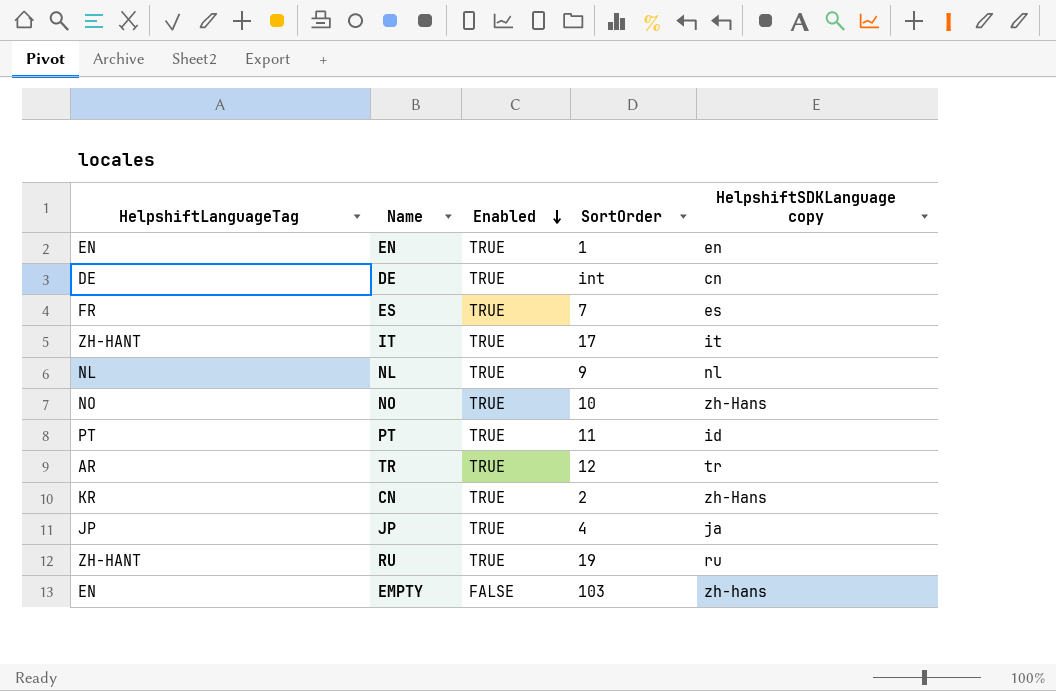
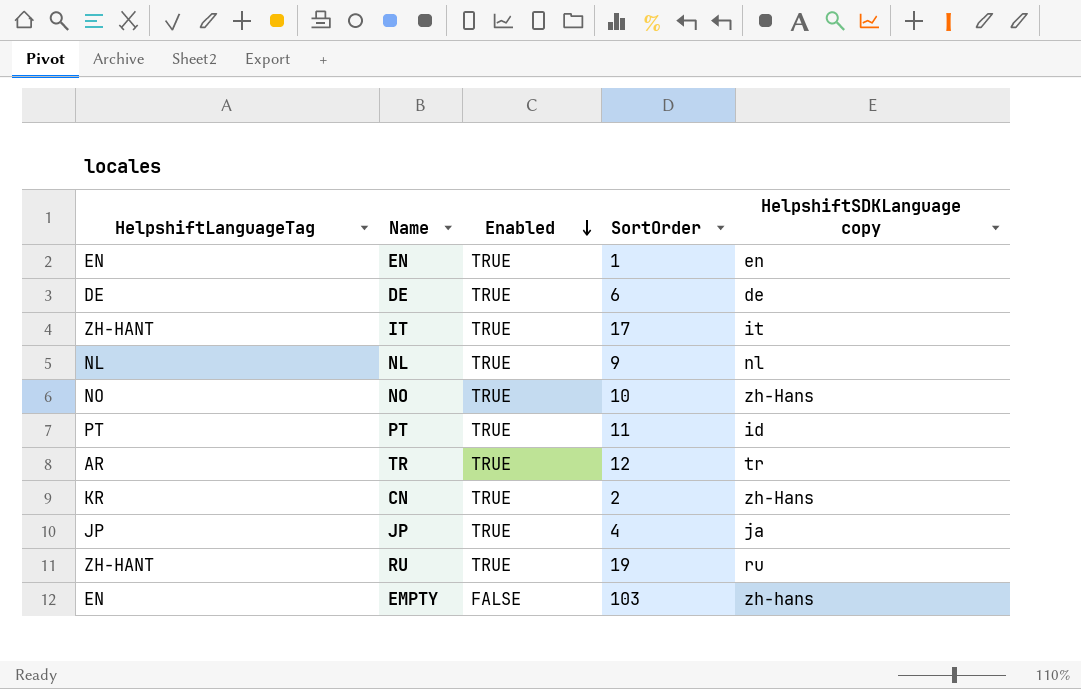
row ES: FR | TRUE | 7 | es -> none
DE | SortOrder: int -> 6
DE | HelpshiftSDKLanguage copy: cn -> de

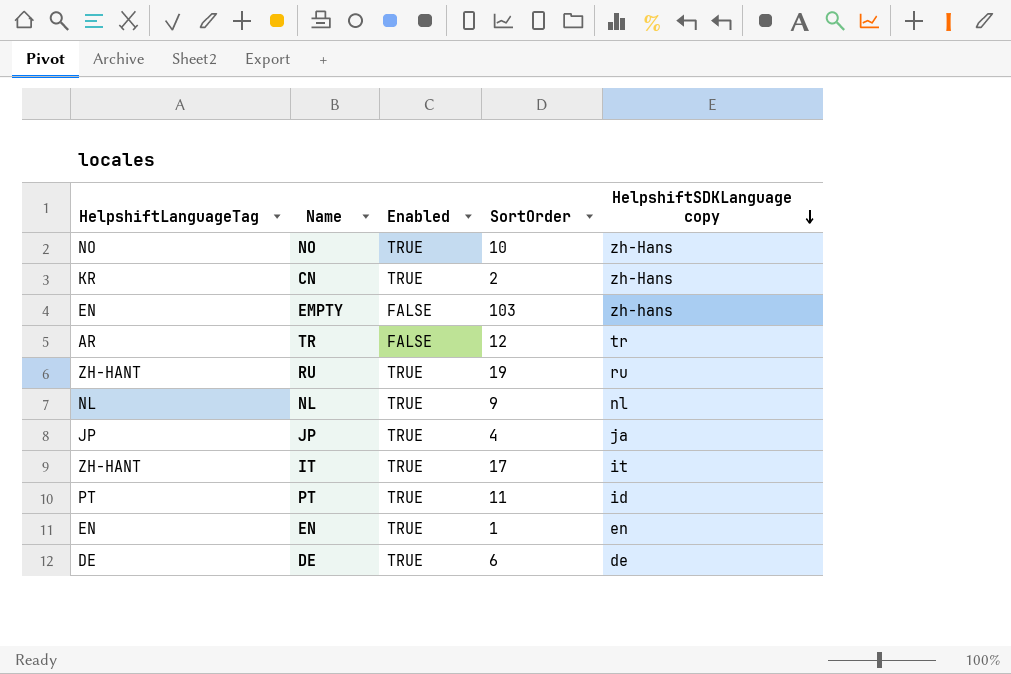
row order: Enabled descending -> HelpshiftSDKLanguage copy descending
TR | Enabled: TRUE -> FALSE

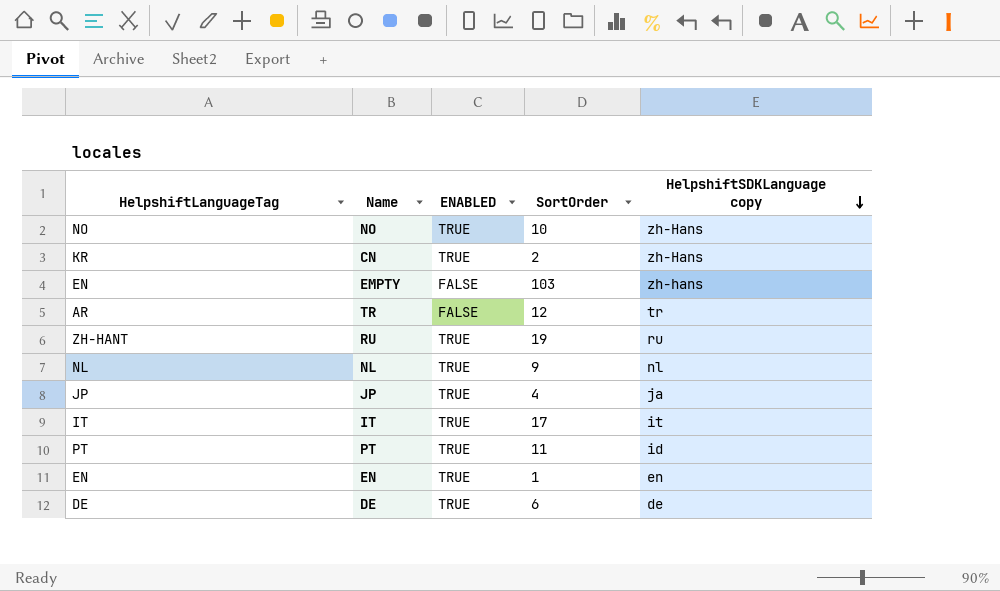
column name: Enabled -> ENABLED
IT | HelpshiftLanguageTag: ZH-HANT -> IT

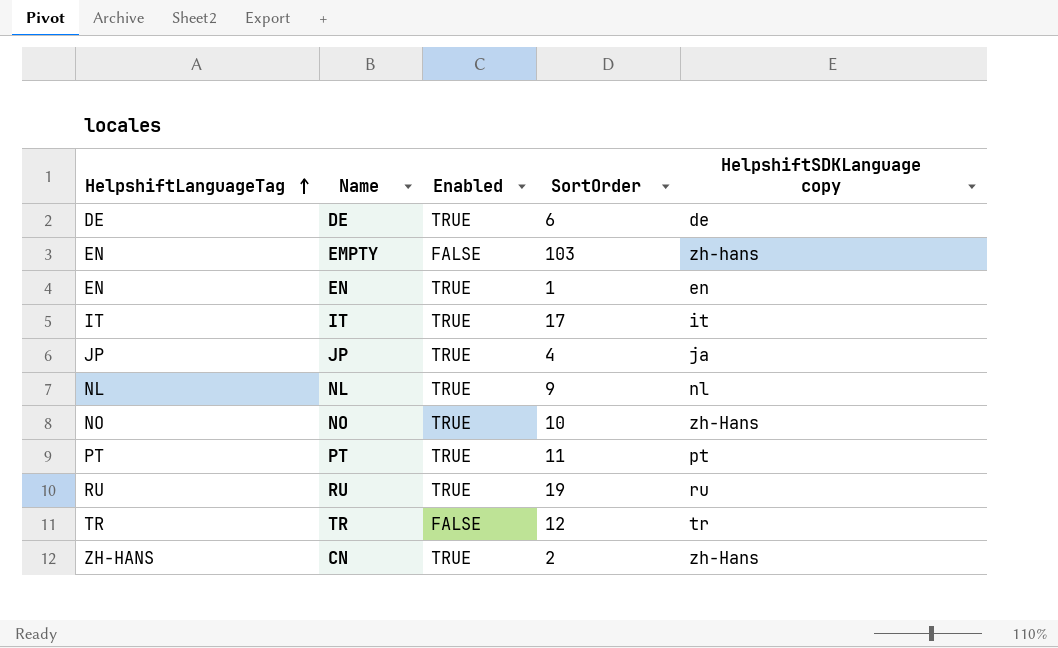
row order: HelpshiftSDKLanguage copy descending -> HelpshiftLanguageTag ascending
column name: ENABLED -> Enabled
PT | HelpshiftSDKLanguage copy: id -> pt
RU | HelpshiftLanguageTag: ZH-HANT -> RU
TR | HelpshiftLanguageTag: AR -> TR
CN | HelpshiftLanguageTag: KR -> ZH-HANS

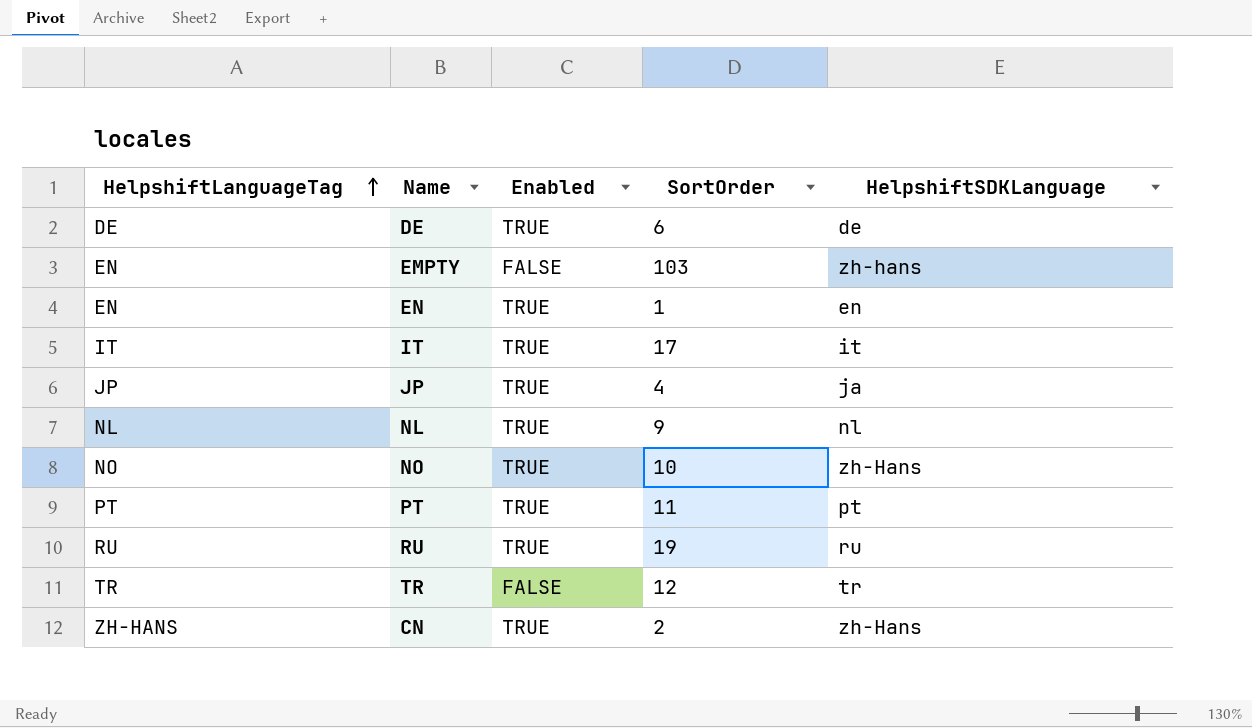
column name: HelpshiftSDKLanguage copy -> HelpshiftSDKLanguage

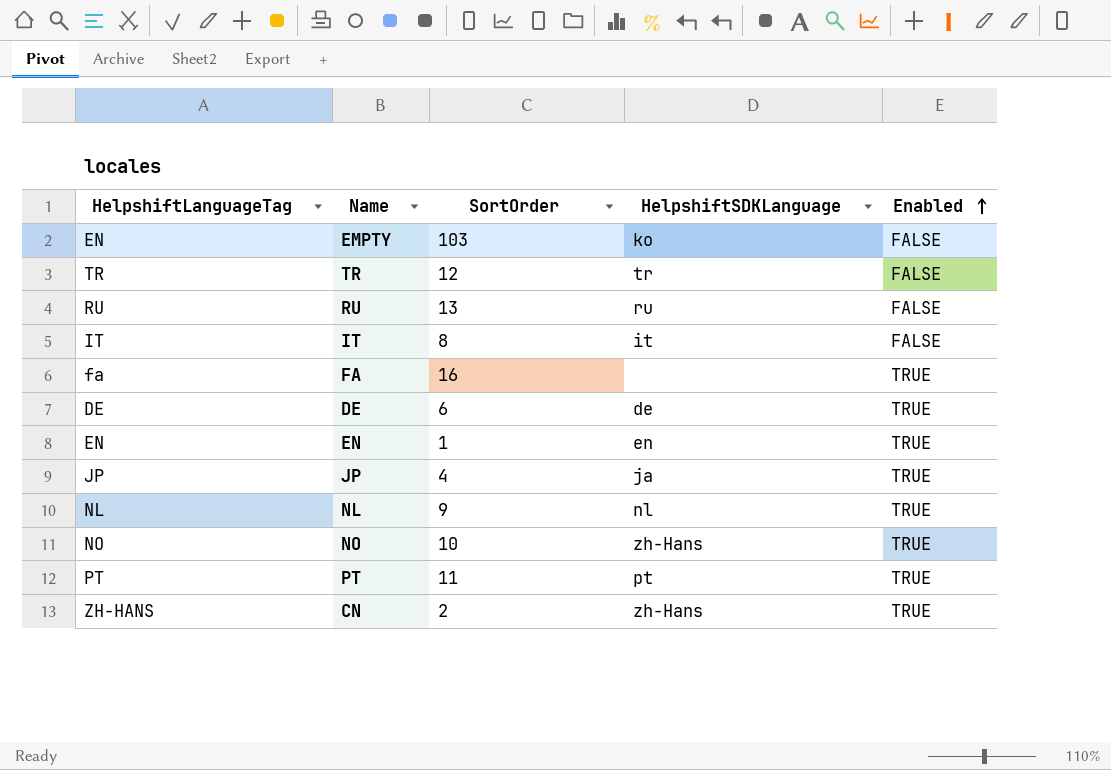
row order: HelpshiftLanguageTag ascending -> Enabled ascending
column Enabled | position: 3 -> 5
EMPTY | HelpshiftSDKLanguage: zh-hans -> ko
RU | SortOrder: 19 -> 13
RU | Enabled: TRUE -> FALSE
IT | SortOrder: 17 -> 8
IT | Enabled: TRUE -> FALSE
row FA: none -> fa | 16 | none | TRUE

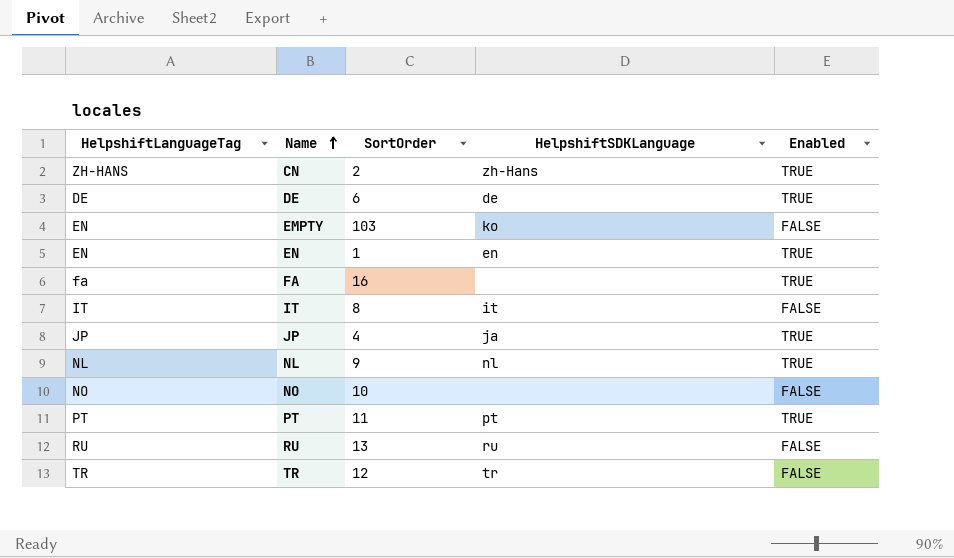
row order: Enabled ascending -> Name ascending
NO | HelpshiftSDKLanguage: zh-Hans -> none
NO | Enabled: TRUE -> FALSE

